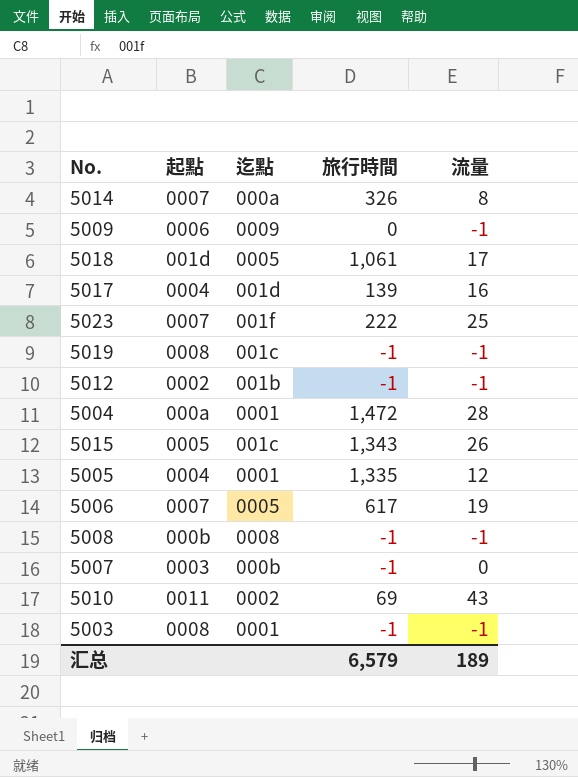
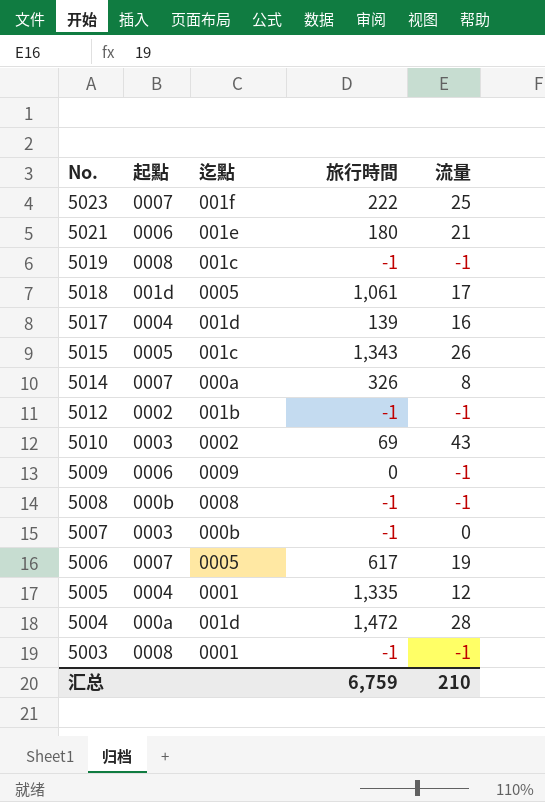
row order: none -> No. descending
row 5021: none -> 0006 | 001e | 180 | 21
5010 | 起點: 0011 -> 0003
5004 | 迄點: 0001 -> 001d
汇总 | 旅行時間: 6,579 -> 6,759
汇总 | 流量: 189 -> 210

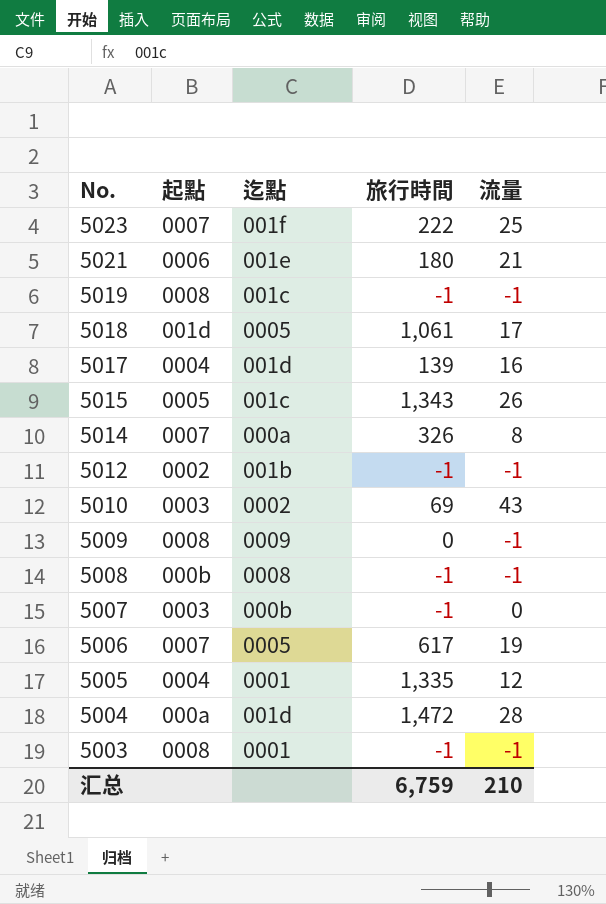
5009 | 起點: 0006 -> 0008

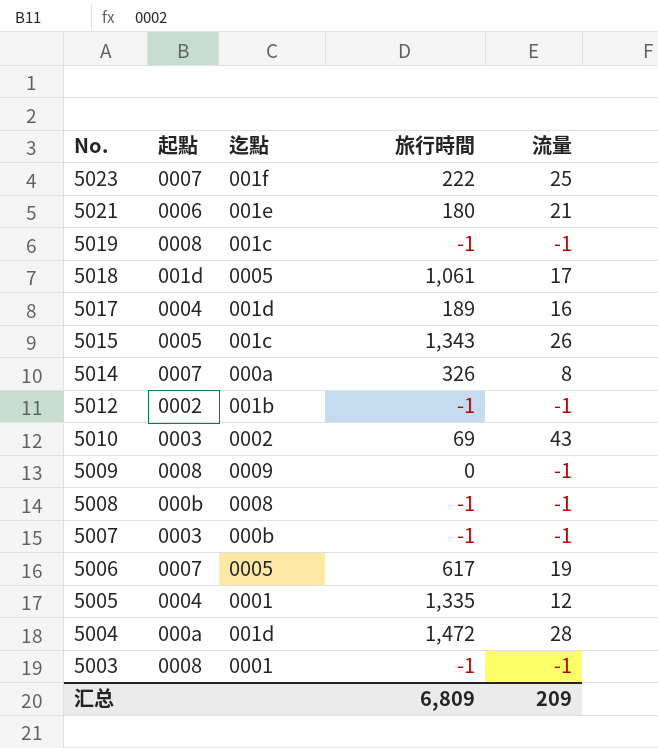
5017 | 旅行時間: 139 -> 189
5007 | 流量: 0 -> -1
汇总 | 旅行時間: 6,759 -> 6,809
汇总 | 流量: 210 -> 209

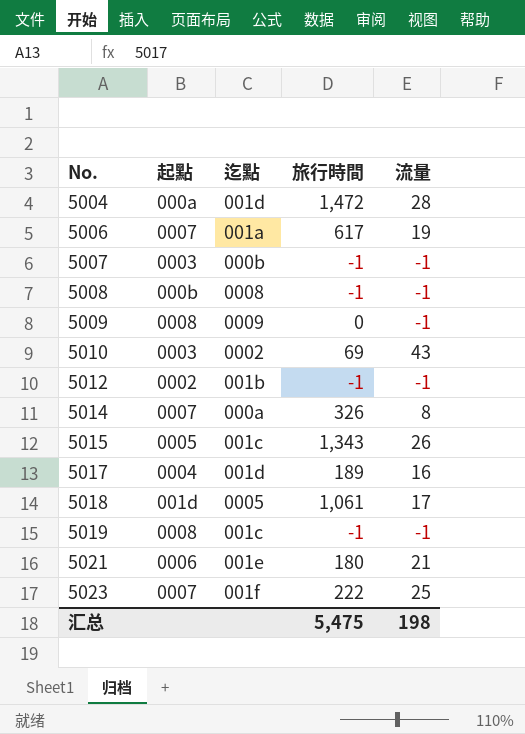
row order: No. descending -> No. ascending
row 5005: 0004 | 0001 | 1,335 | 12 -> none
row 5003: 0008 | 0001 | -1 | -1 -> none
5006 | 迄點: 0005 -> 001a
汇总 | 旅行時間: 6,809 -> 5,475
汇总 | 流量: 209 -> 198

